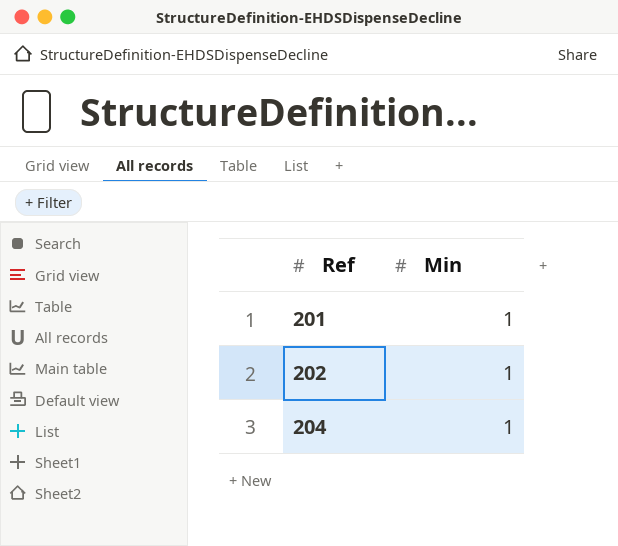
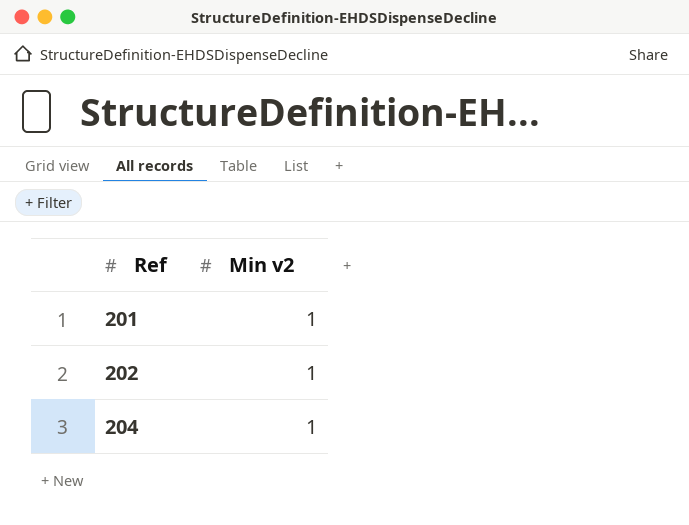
column name: Min -> Min v2

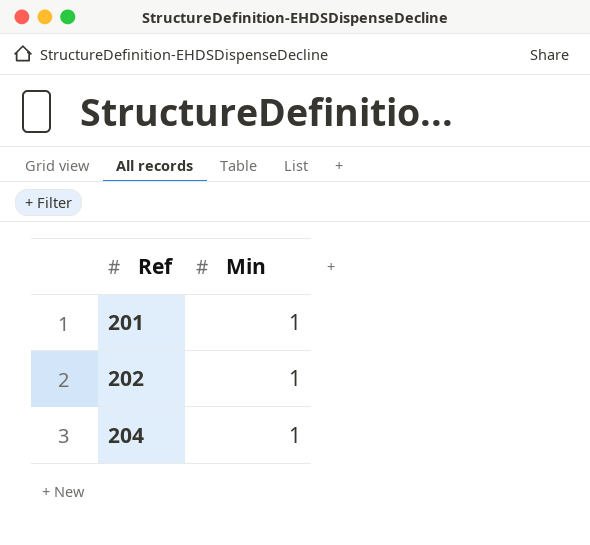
column name: Min v2 -> Min

